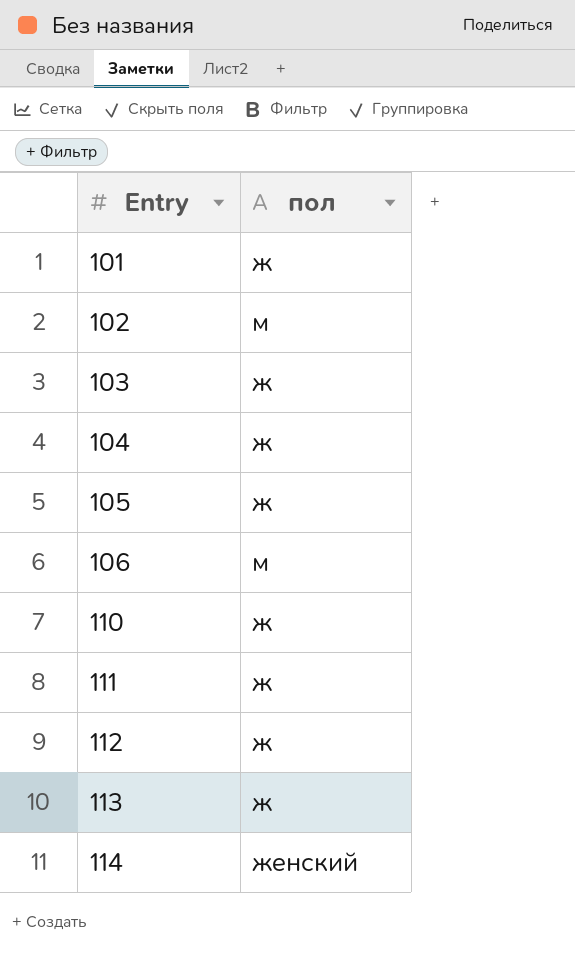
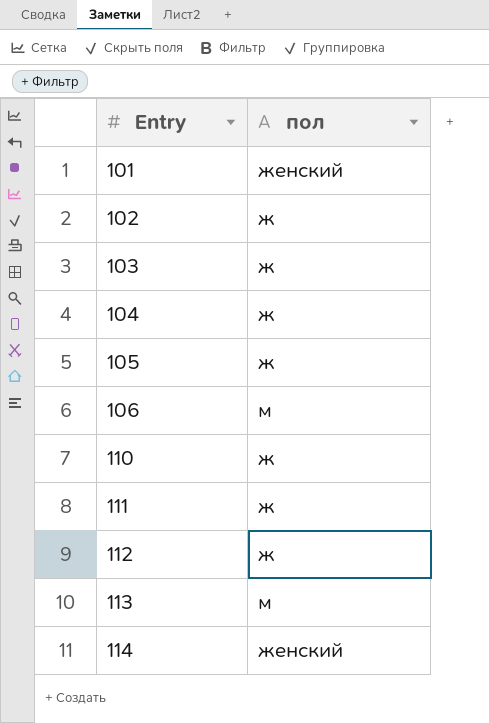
101 | пол: ж -> женский
102 | пол: м -> ж
113 | пол: ж -> м

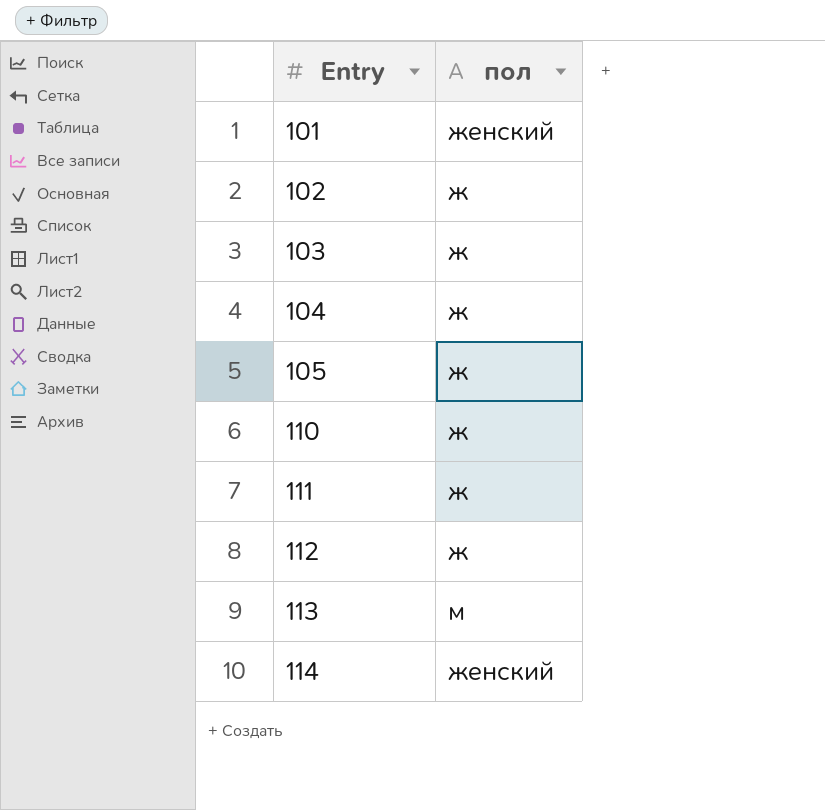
row 106: м -> none

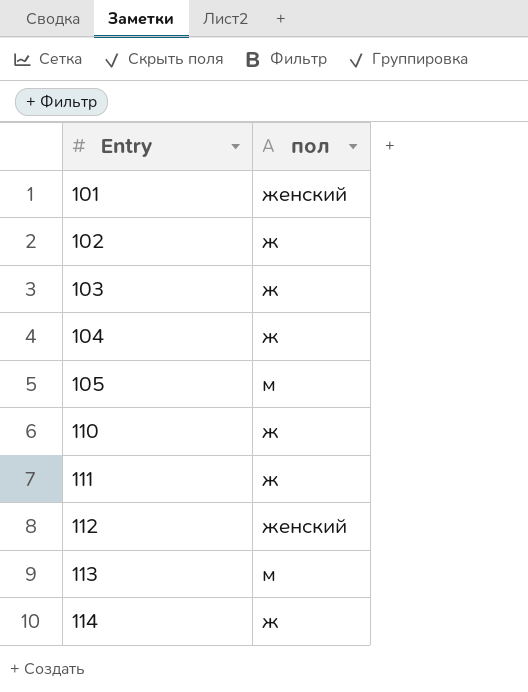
105 | пол: ж -> м
112 | пол: ж -> женский
114 | пол: женский -> ж

